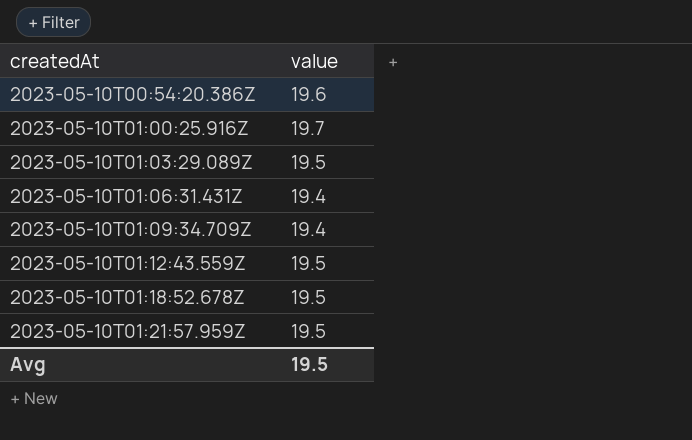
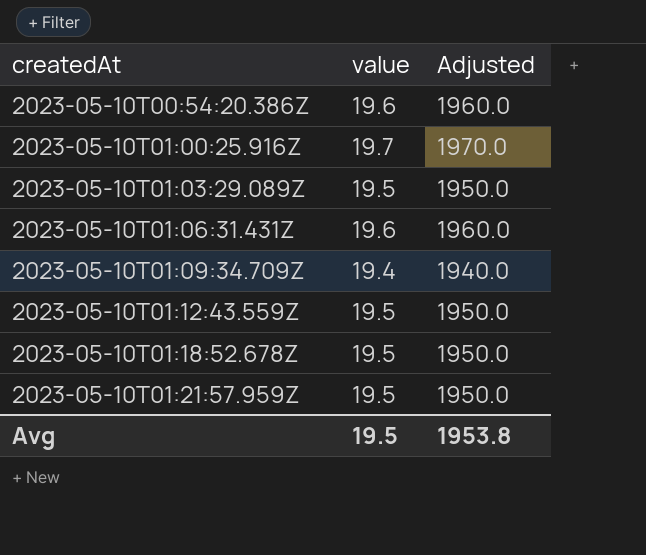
column Adjusted | formula: none -> [value] * 100
2023-05-10T01:06:31.431Z | value: 19.4 -> 19.6

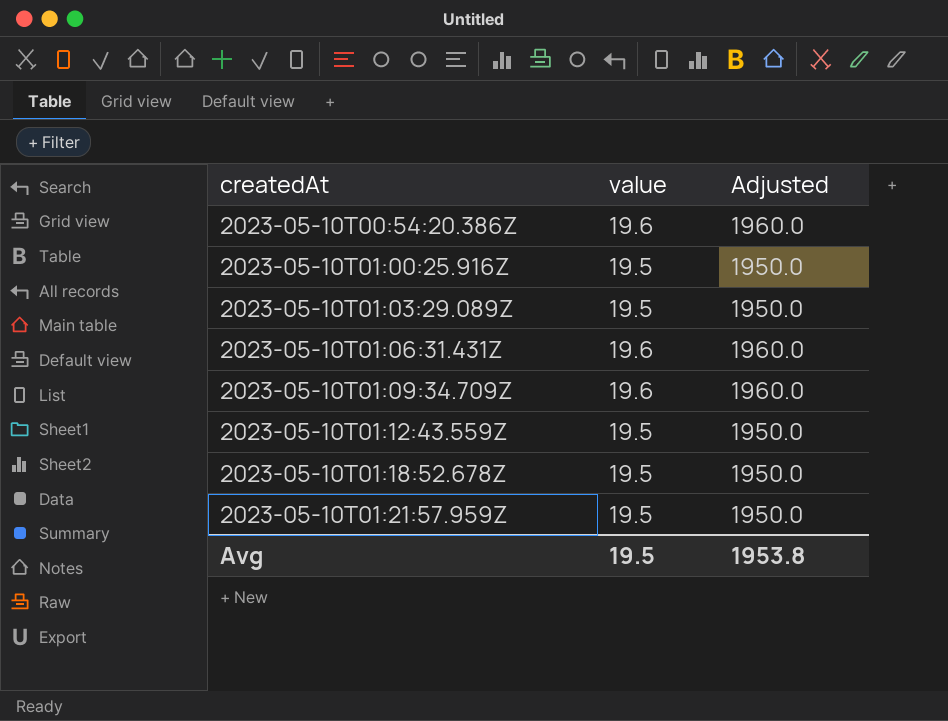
2023-05-10T01:00:25.916Z | value: 19.7 -> 19.5
2023-05-10T01:00:25.916Z | Adjusted: 1970.0 -> 1950.0
2023-05-10T01:09:34.709Z | value: 19.4 -> 19.6
2023-05-10T01:09:34.709Z | Adjusted: 1940.0 -> 1960.0

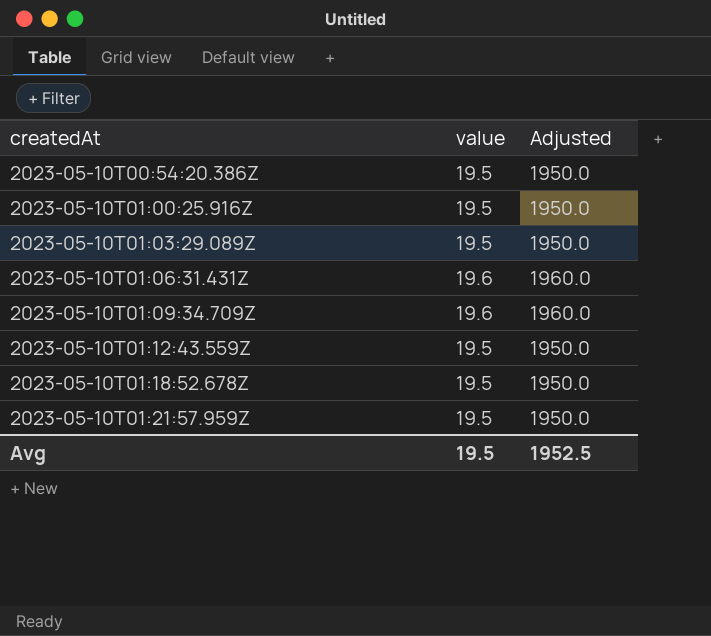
2023-05-10T00:54:20.386Z | value: 19.6 -> 19.5
2023-05-10T00:54:20.386Z | Adjusted: 1960.0 -> 1950.0
Avg | Adjusted: 1953.8 -> 1952.5

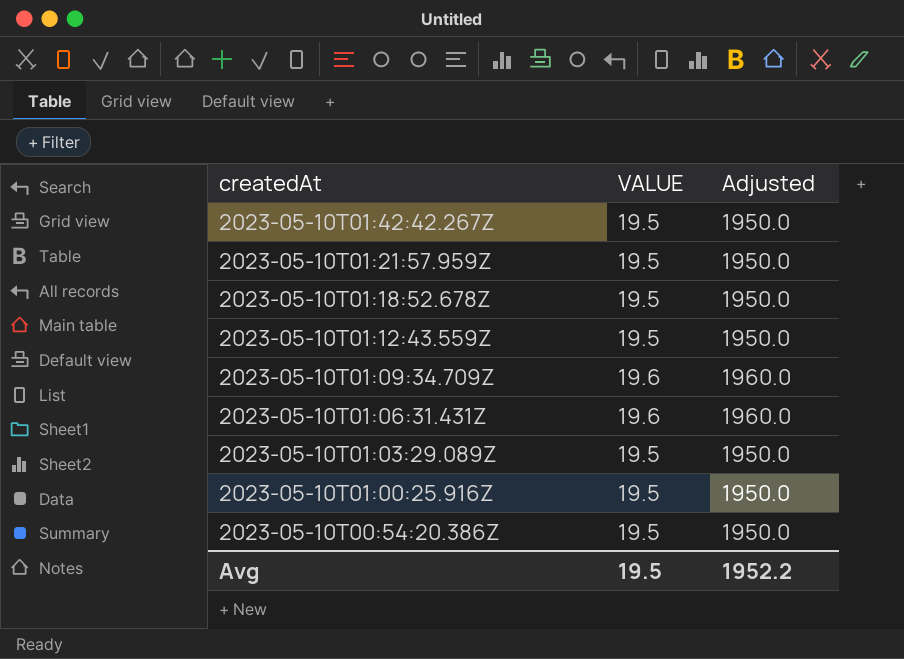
row order: createdAt ascending -> createdAt descending
column name: value -> VALUE
row 2023-05-10T01:42:42.267Z: none -> 19.5 | 1950.0
Avg | Adjusted: 1952.5 -> 1952.2

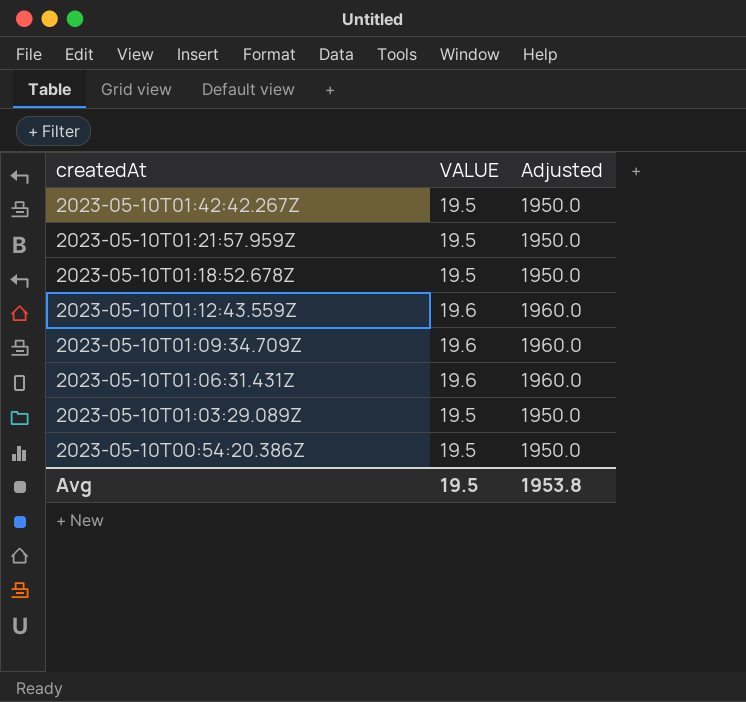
row 2023-05-10T01:00:25.916Z: 19.5 | 1950.0 -> none
2023-05-10T01:12:43.559Z | VALUE: 19.5 -> 19.6
2023-05-10T01:12:43.559Z | Adjusted: 1950.0 -> 1960.0
Avg | Adjusted: 1952.2 -> 1953.8

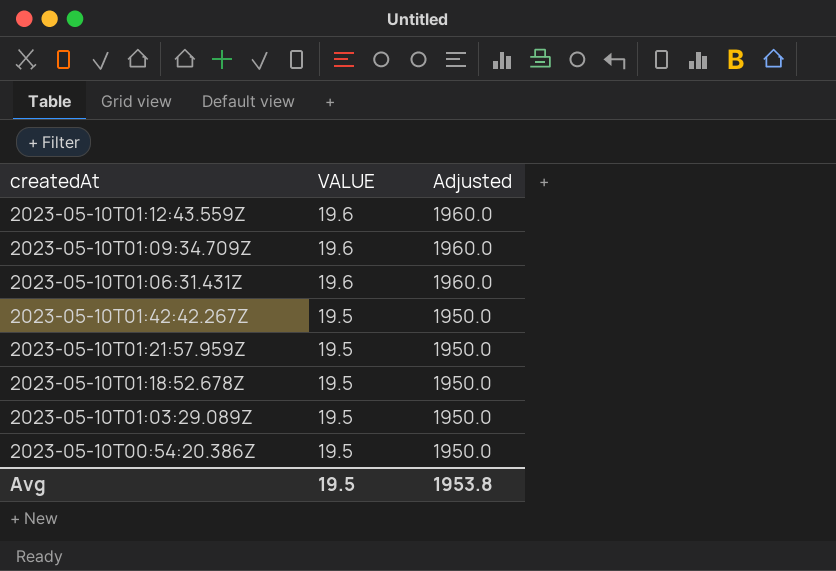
row order: createdAt descending -> VALUE descending

